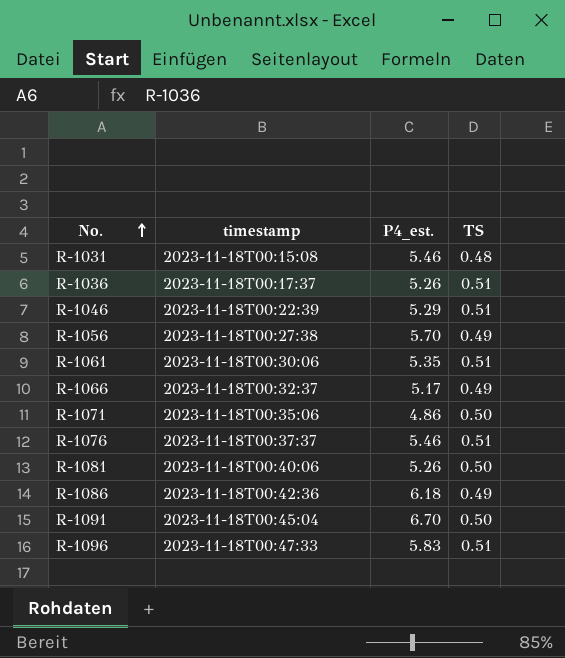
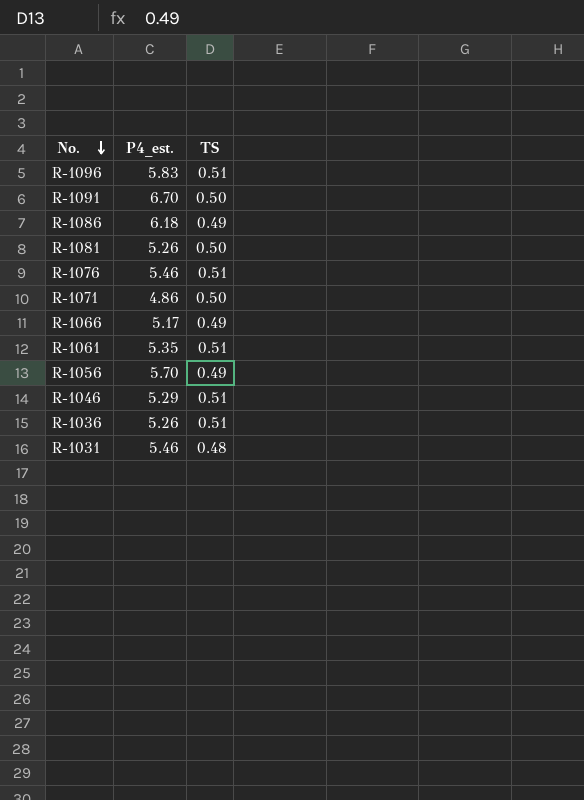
row order: No. ascending -> No. descending
column timestamp | position: 2 -> none

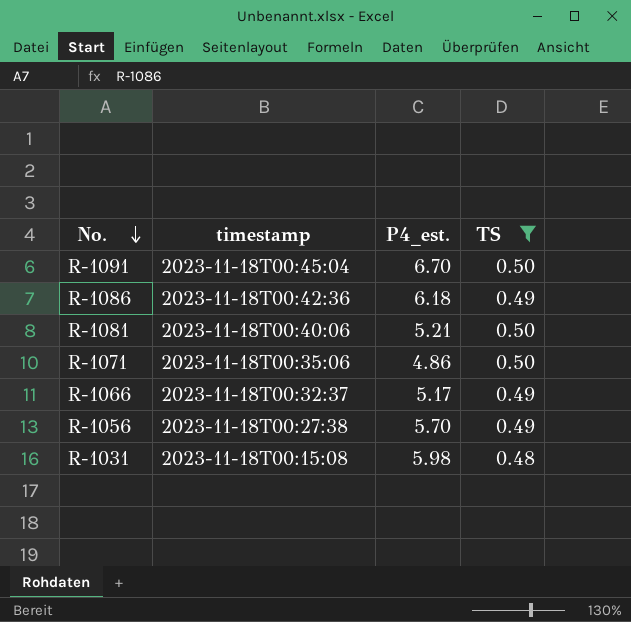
filter: none -> TS != 0.51
column timestamp | position: none -> 2
R-1081 | P4_est.: 5.26 -> 5.21
R-1031 | P4_est.: 5.46 -> 5.98

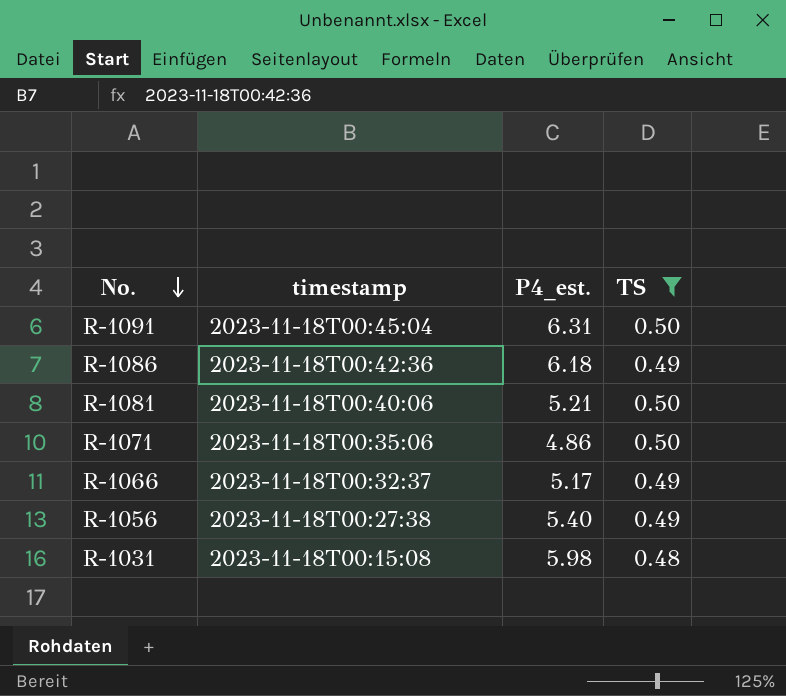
R-1091 | P4_est.: 6.70 -> 6.31
R-1056 | P4_est.: 5.70 -> 5.40

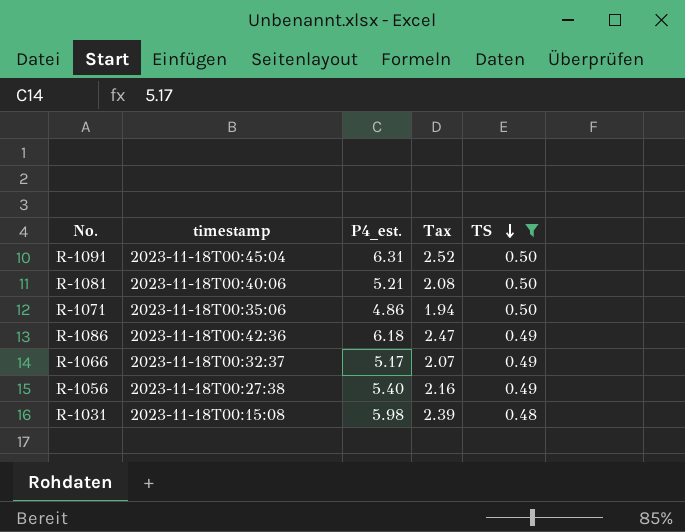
row order: No. descending -> TS descending
column Tax | formula: none -> [P4_est.] * 0.4

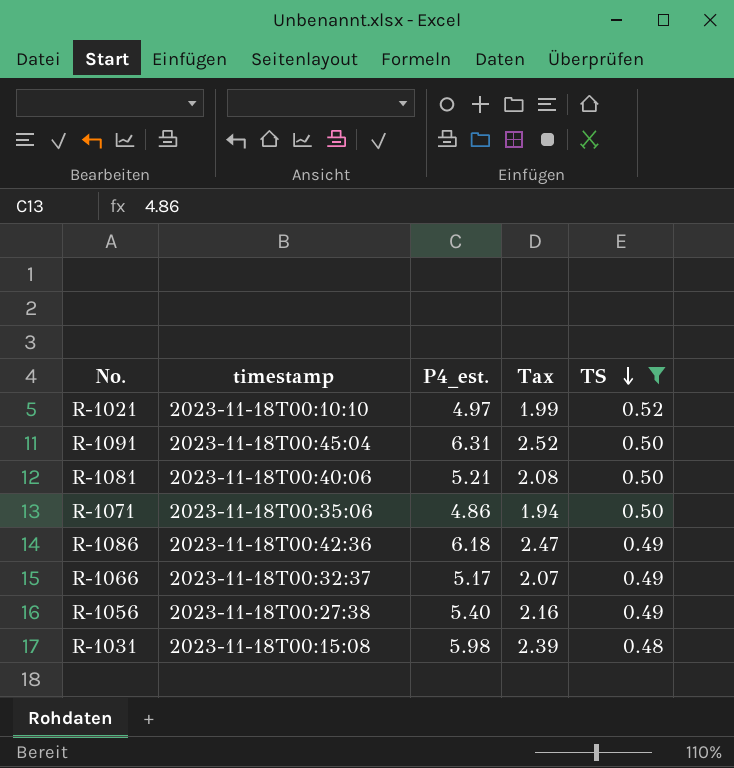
row R-1021: none -> 2023-11-18T00:10:10 | 4.97 | 1.99 | 0.52

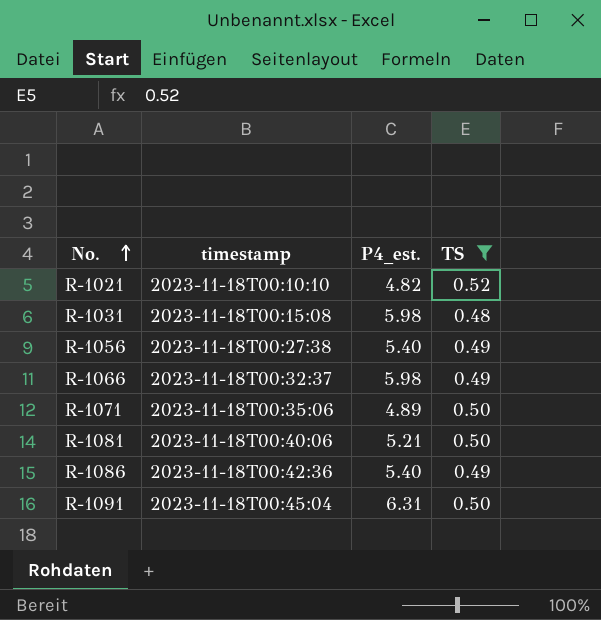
row order: TS descending -> No. ascending
column Tax | formula: [P4_est.] * 0.4 -> none
R-1021 | P4_est.: 4.97 -> 4.82
R-1066 | P4_est.: 5.17 -> 5.98
R-1071 | P4_est.: 4.86 -> 4.89
R-1086 | P4_est.: 6.18 -> 5.40

